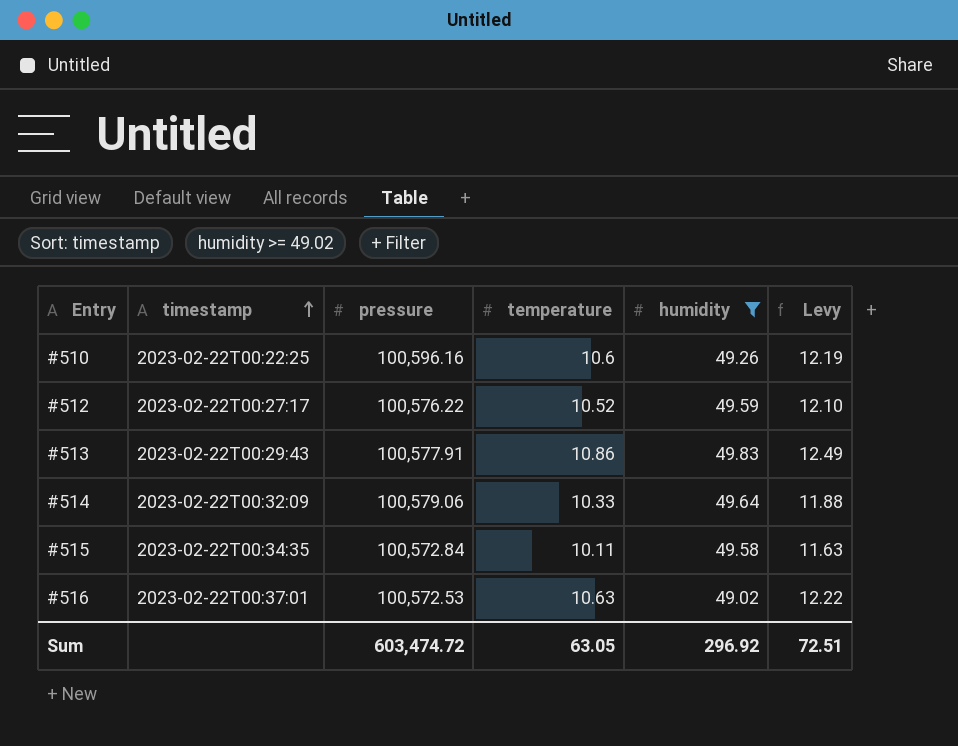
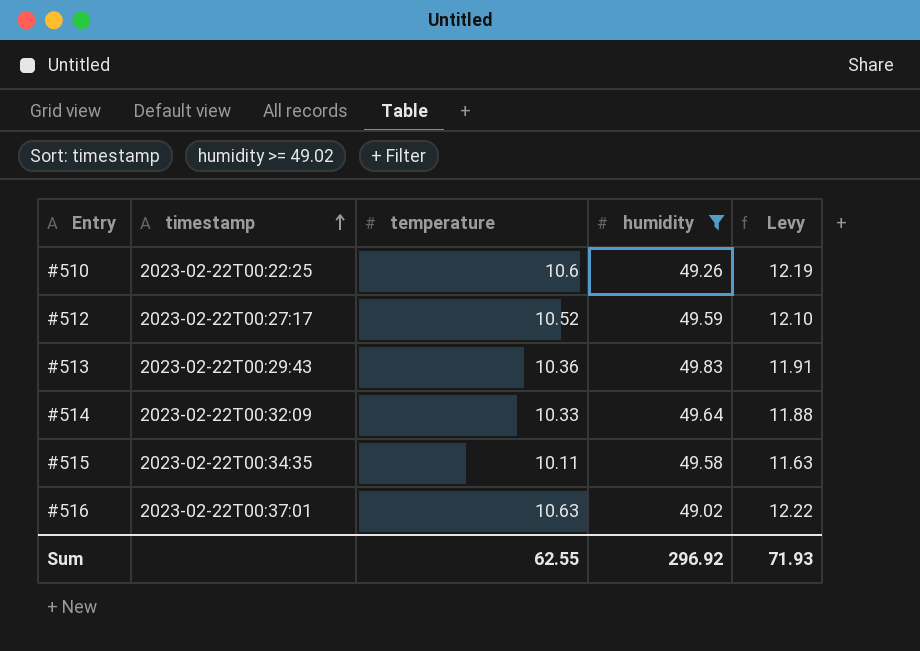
column pressure | position: 3 -> none
#513 | temperature: 10.86 -> 10.36
#513 | Levy: 12.49 -> 11.91
Sum | temperature: 63.05 -> 62.55
Sum | Levy: 72.51 -> 71.93

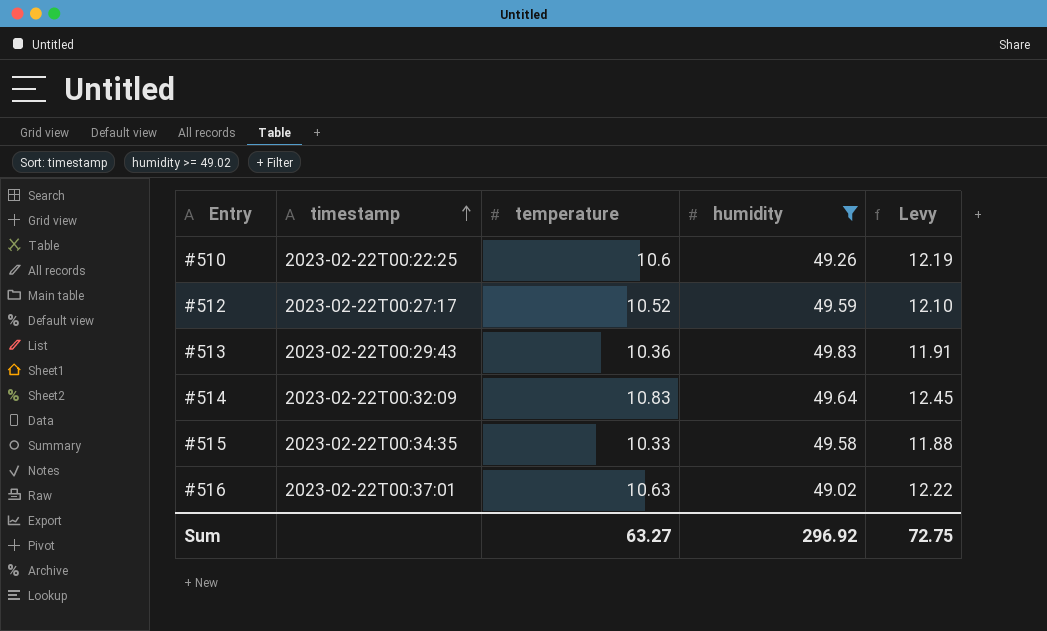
#514 | temperature: 10.33 -> 10.83
#514 | Levy: 11.88 -> 12.45
#515 | temperature: 10.11 -> 10.33
#515 | Levy: 11.63 -> 11.88
Sum | temperature: 62.55 -> 63.27
Sum | Levy: 71.93 -> 72.75

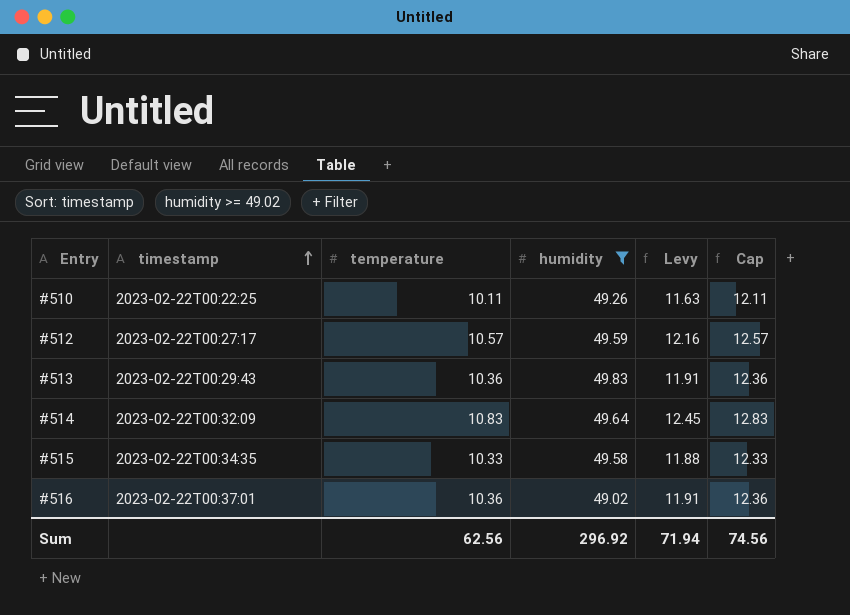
column Cap | formula: none -> [temperature] + 2
#510 | temperature: 10.6 -> 10.11
#510 | Levy: 12.19 -> 11.63
#512 | temperature: 10.52 -> 10.57
#512 | Levy: 12.10 -> 12.16
#516 | temperature: 10.63 -> 10.36
#516 | Levy: 12.22 -> 11.91
Sum | temperature: 63.27 -> 62.56
Sum | Levy: 72.75 -> 71.94

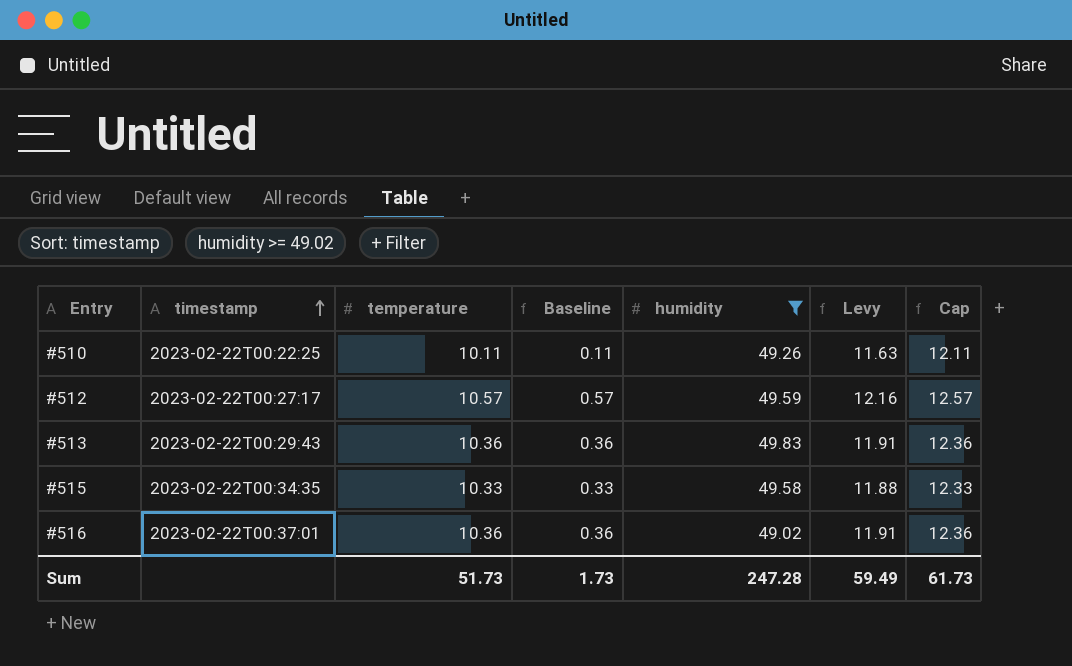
column Baseline | formula: none -> [temperature] - 10
row #514: 2023-02-22T00:32:09 | 10.83 | 49.64 | 12.45 | 12.83 -> none
Sum | temperature: 62.56 -> 51.73
Sum | humidity: 296.92 -> 247.28
Sum | Levy: 71.94 -> 59.49
Sum | Cap: 74.56 -> 61.73

